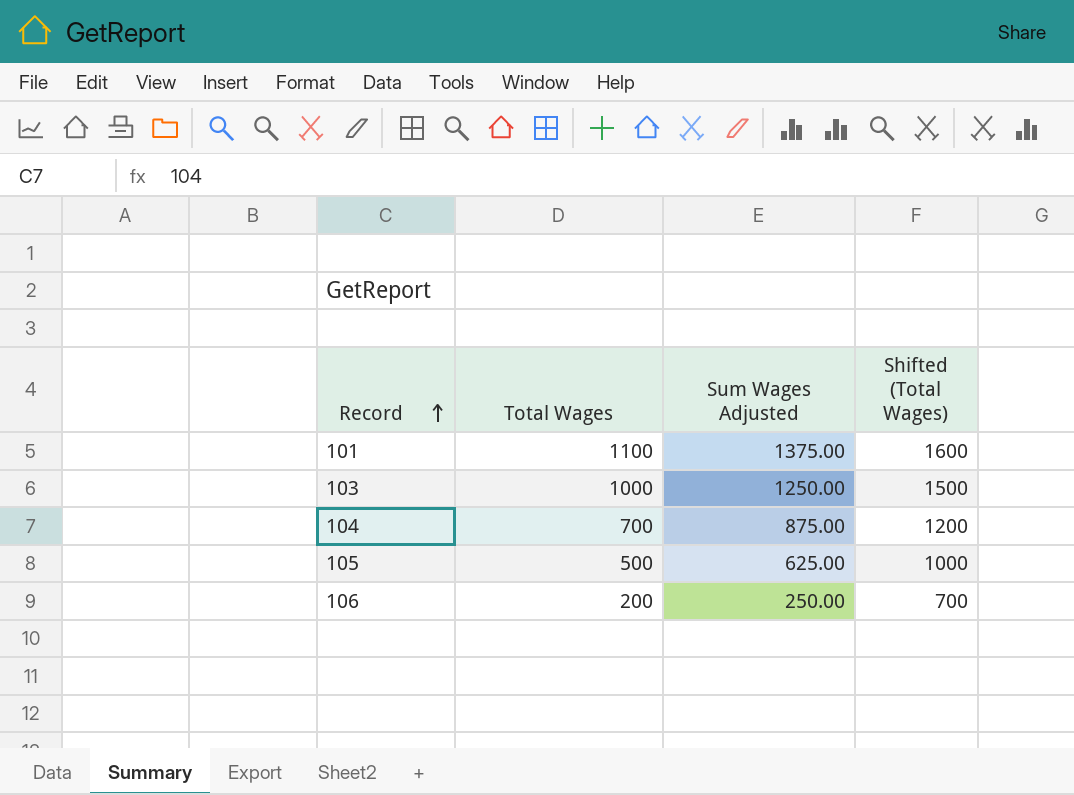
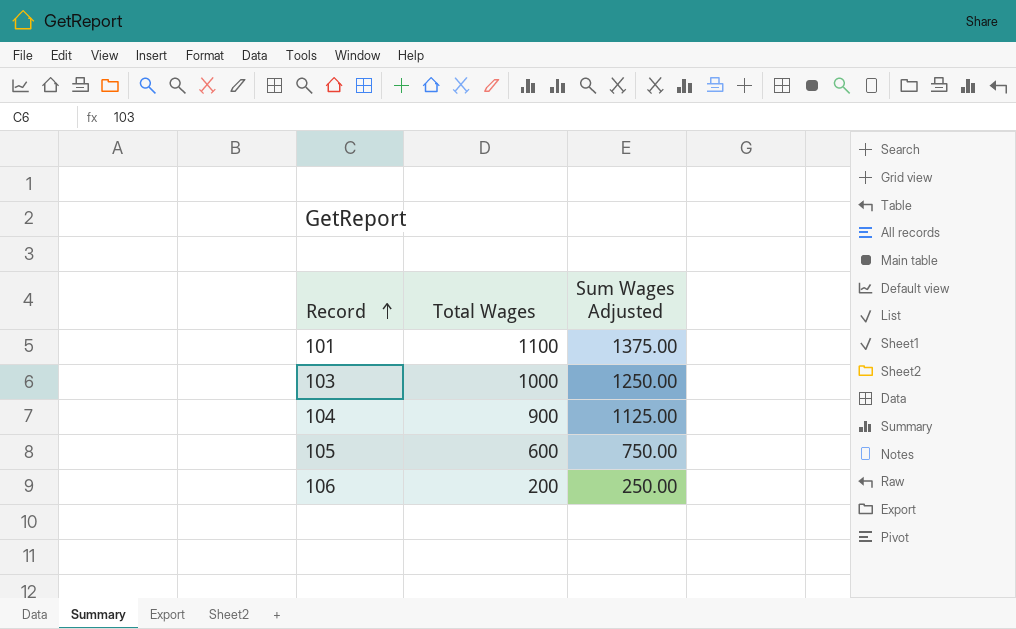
column Shifted (Total Wages) | formula: [Total Wages] + 500 -> none
104 | Total Wages: 700 -> 900
104 | Sum Wages Adjusted: 875.00 -> 1125.00
105 | Total Wages: 500 -> 600
105 | Sum Wages Adjusted: 625.00 -> 750.00

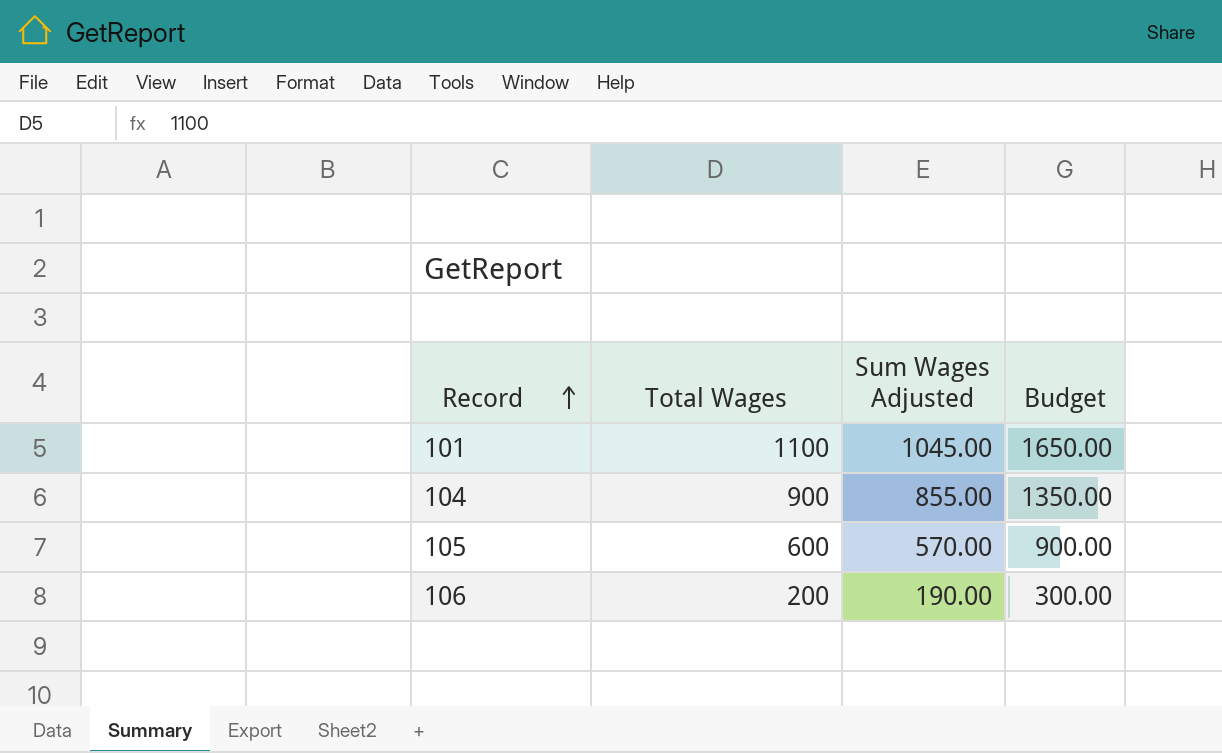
column Sum Wages Adjusted | formula: [Total Wages] * 1.25 -> [Total Wages] * 0.95
column Budget | formula: none -> [Total Wages] * 1.5
row 103: 1000 | 1250.00 -> none

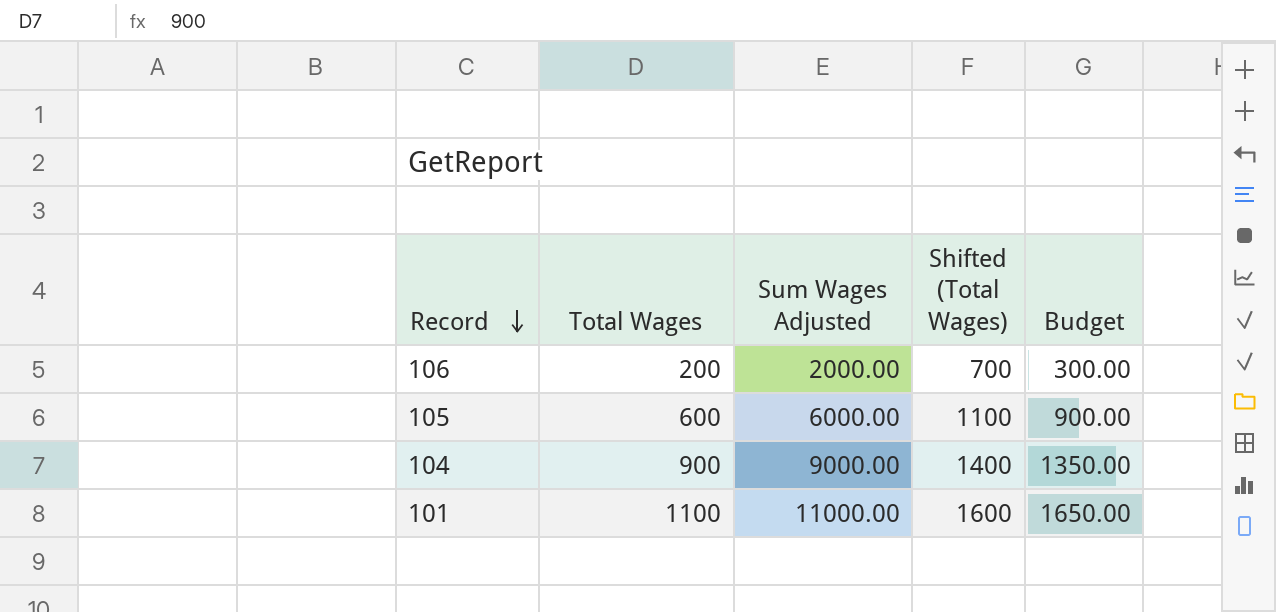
row order: Record ascending -> Record descending
column Sum Wages Adjusted | formula: [Total Wages] * 0.95 -> [Total Wages] * 10
column Shifted (Total Wages) | formula: none -> [Total Wages] + 500

